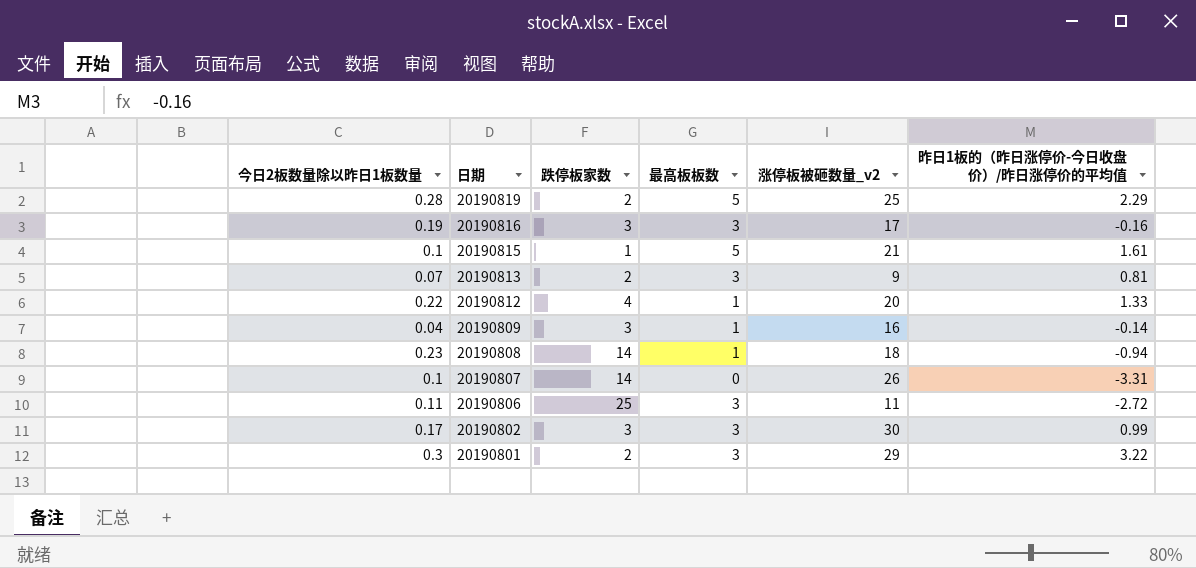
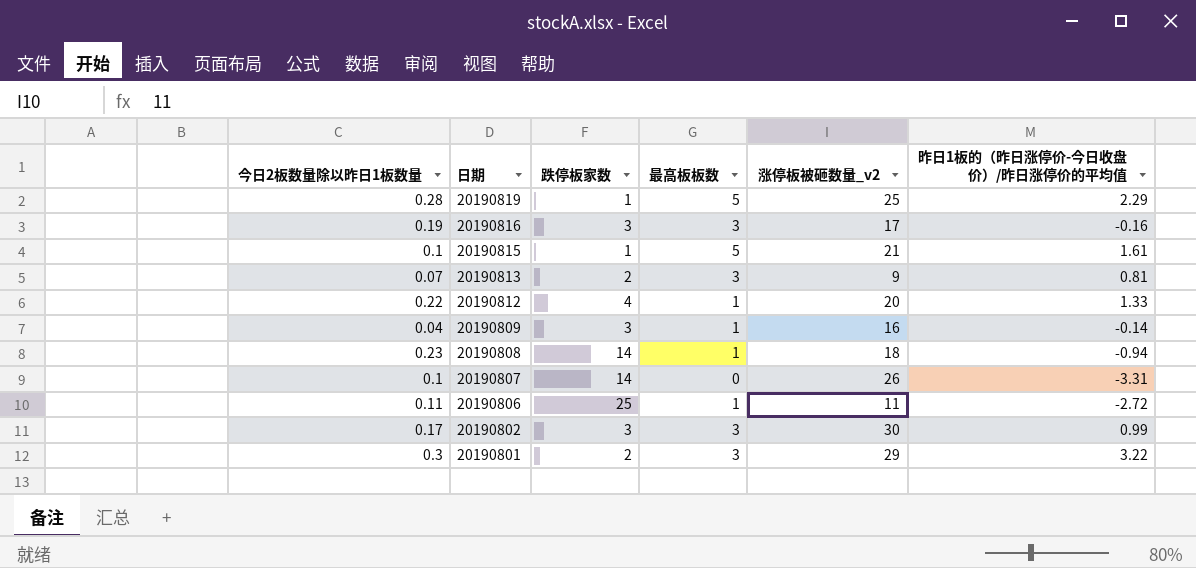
20190819 | 跌停板家数: 2 -> 1
20190806 | 最高板板数: 3 -> 1

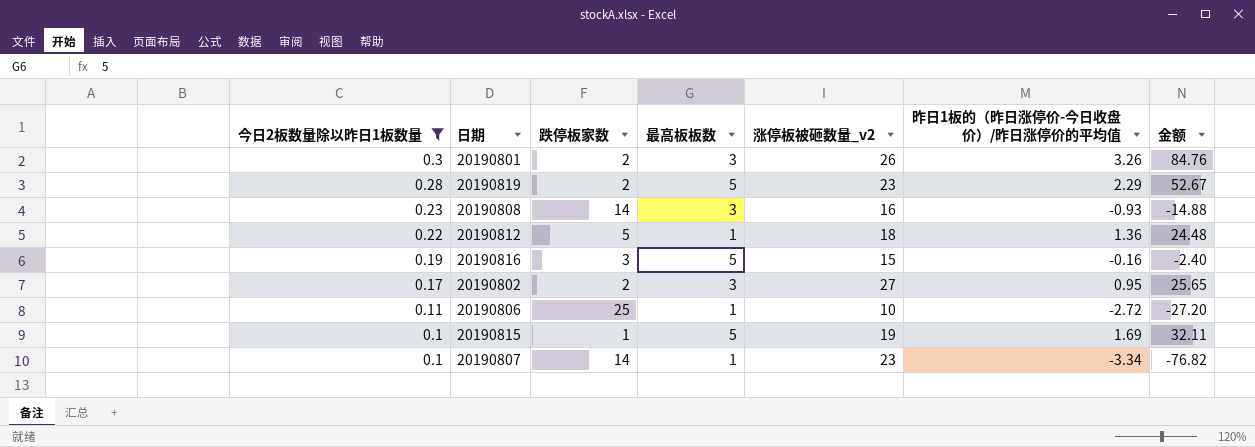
filter: none -> 今日2板数量除以昨日1板数量 >= 0.1
row order: 日期 descending -> 今日2板数量除以昨日1板数量 descending
column 金额 | formula: none -> [涨停板被砸数量_v2] * [昨日1板的（昨日涨停价-今日收盘价）/昨日涨停价的平均值]
20190801 | 涨停板被砸数量_v2: 29 -> 26
20190801 | 昨日1板的（昨日涨停价-今日收盘价）/昨日涨停价的平均值: 3.22 -> 3.26
20190819 | 跌停板家数: 1 -> 2
20190819 | 涨停板被砸数量_v2: 25 -> 23
20190808 | 最高板板数: 1 -> 3
20190808 | 涨停板被砸数量_v2: 18 -> 16
20190808 | 昨日1板的（昨日涨停价-今日收盘价）/昨日涨停价的平均值: -0.94 -> -0.93
20190812 | 跌停板家数: 4 -> 5
20190812 | 涨停板被砸数量_v2: 20 -> 18
20190812 | 昨日1板的（昨日涨停价-今日收盘价）/昨日涨停价的平均值: 1.33 -> 1.36
20190816 | 最高板板数: 3 -> 5
20190816 | 涨停板被砸数量_v2: 17 -> 15
20190802 | 跌停板家数: 3 -> 2
20190802 | 涨停板被砸数量_v2: 30 -> 27
20190802 | 昨日1板的（昨日涨停价-今日收盘价）/昨日涨停价的平均值: 0.99 -> 0.95
20190806 | 涨停板被砸数量_v2: 11 -> 10
20190815 | 涨停板被砸数量_v2: 21 -> 19
20190815 | 昨日1板的（昨日涨停价-今日收盘价）/昨日涨停价的平均值: 1.61 -> 1.69
20190807 | 最高板板数: 0 -> 1
20190807 | 涨停板被砸数量_v2: 26 -> 23
20190807 | 昨日1板的（昨日涨停价-今日收盘价）/昨日涨停价的平均值: -3.31 -> -3.34

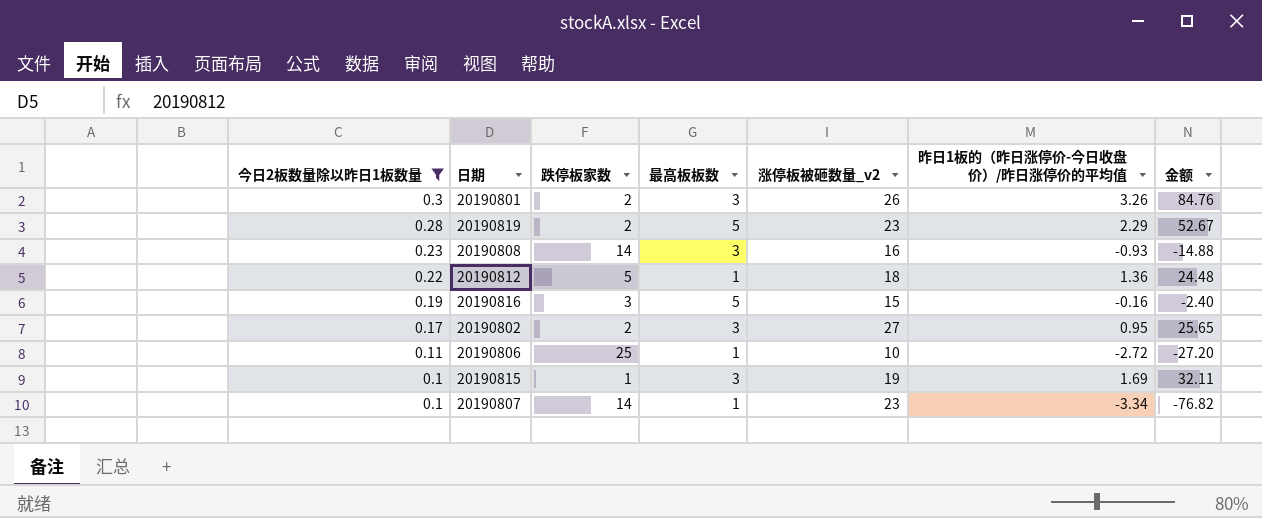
20190815 | 最高板板数: 5 -> 3

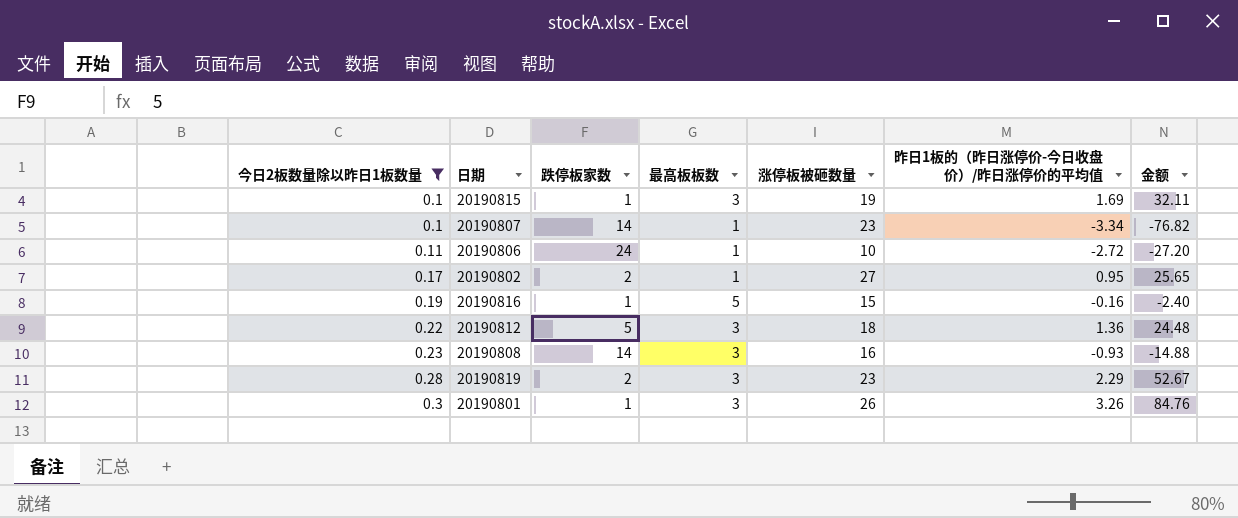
row order: 今日2板数量除以昨日1板数量 descending -> 今日2板数量除以昨日1板数量 ascending
column name: 涨停板被砸数量_v2 -> 涨停板被砸数量
20190806 | 跌停板家数: 25 -> 24
20190802 | 最高板板数: 3 -> 1
20190816 | 跌停板家数: 3 -> 1
20190812 | 最高板板数: 1 -> 3
20190819 | 最高板板数: 5 -> 3
20190801 | 跌停板家数: 2 -> 1

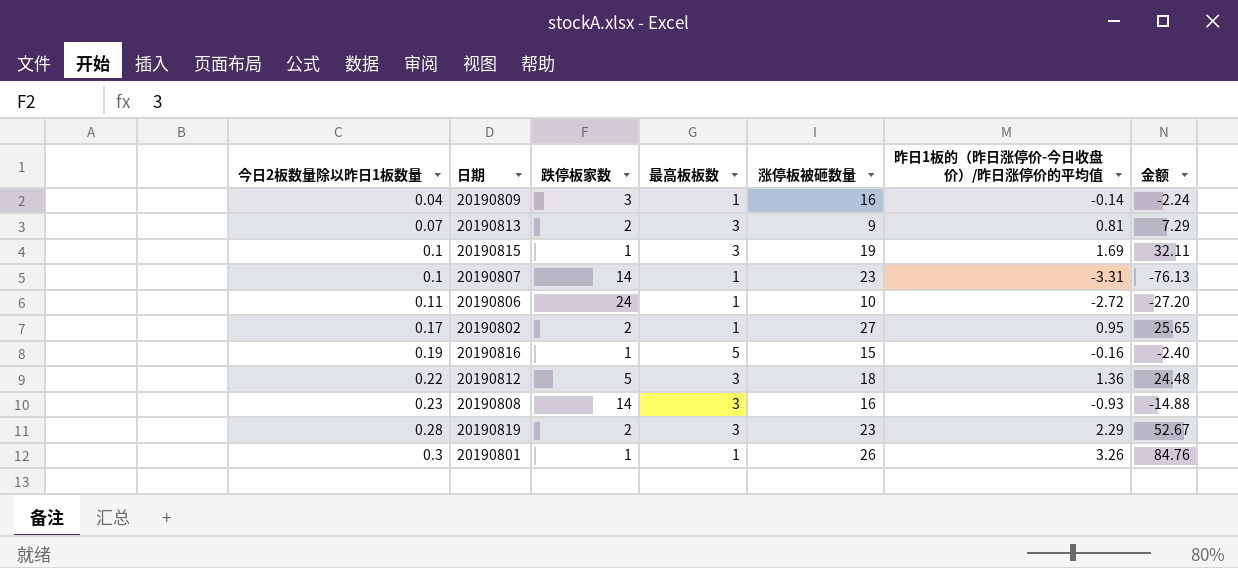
filter: 今日2板数量除以昨日1板数量 >= 0.1 -> none
20190807 | 昨日1板的（昨日涨停价-今日收盘价）/昨日涨停价的平均值: -3.34 -> -3.31
20190807 | 金额: -76.82 -> -76.13
20190801 | 最高板板数: 3 -> 1

